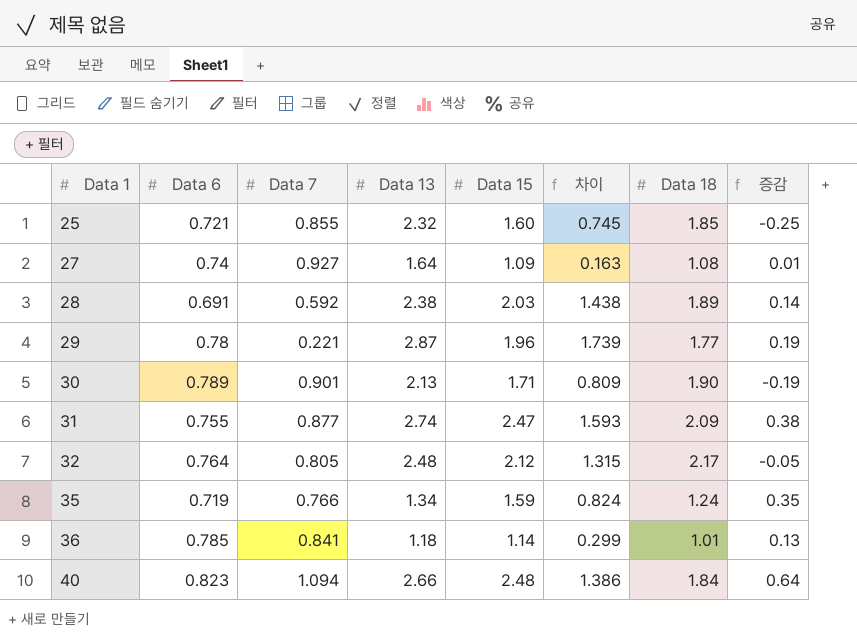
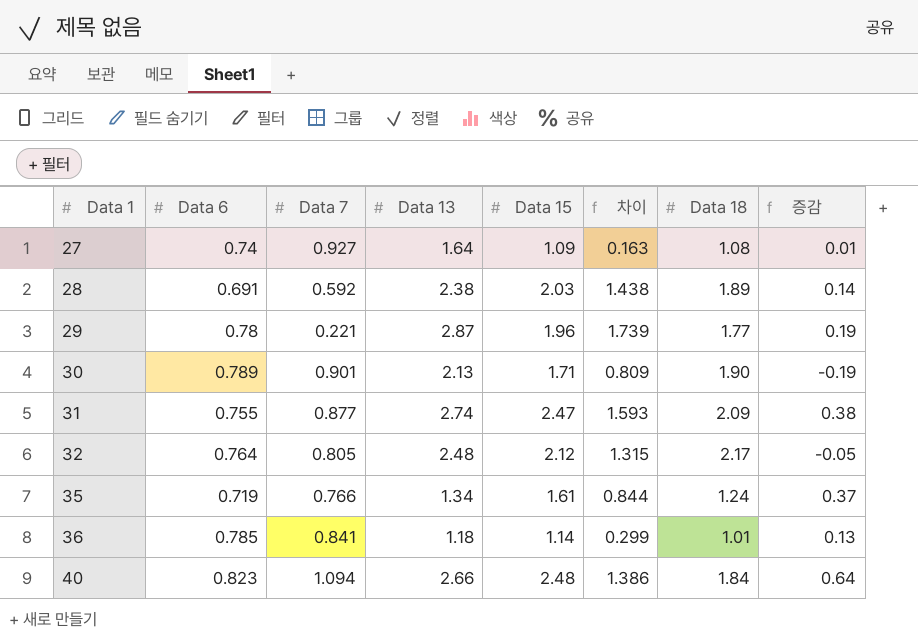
row 25: 0.721 | 0.855 | 2.32 | 1.60 | 0.745 | 1.85 | -0.25 -> none
35 | Data 15: 1.59 -> 1.61
35 | 차이: 0.824 -> 0.844
35 | 증감: 0.35 -> 0.37

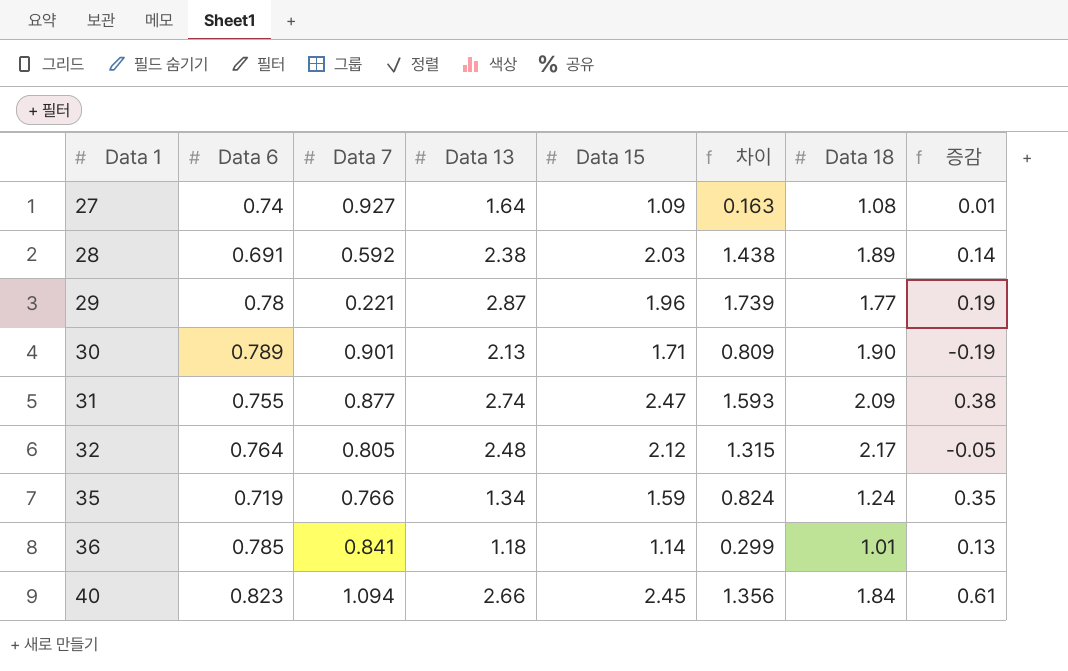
35 | Data 15: 1.61 -> 1.59
35 | 차이: 0.844 -> 0.824
35 | 증감: 0.37 -> 0.35
40 | Data 15: 2.48 -> 2.45
40 | 차이: 1.386 -> 1.356
40 | 증감: 0.64 -> 0.61

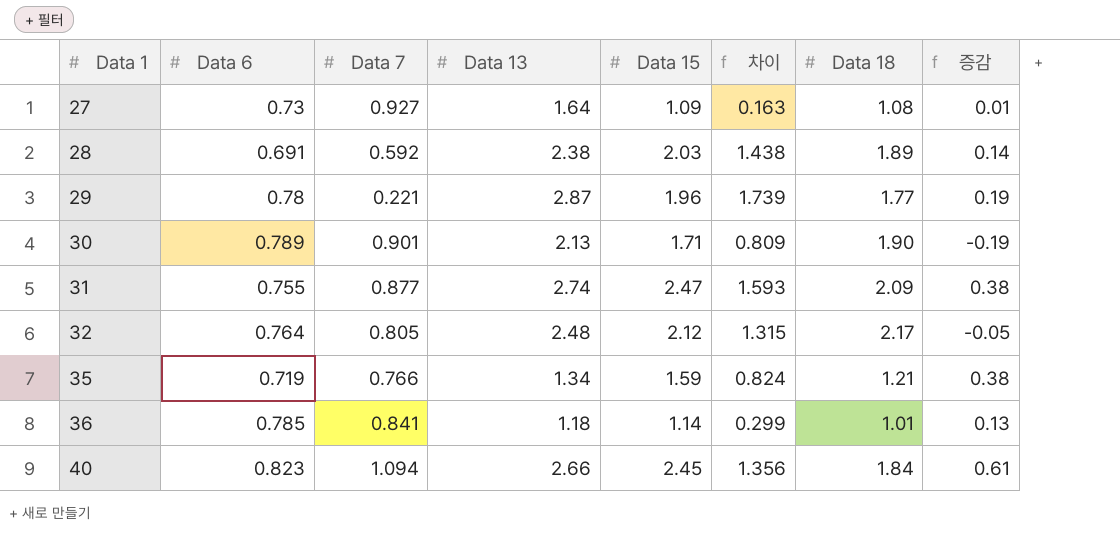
27 | Data 6: 0.74 -> 0.73
35 | Data 18: 1.24 -> 1.21
35 | 증감: 0.35 -> 0.38

